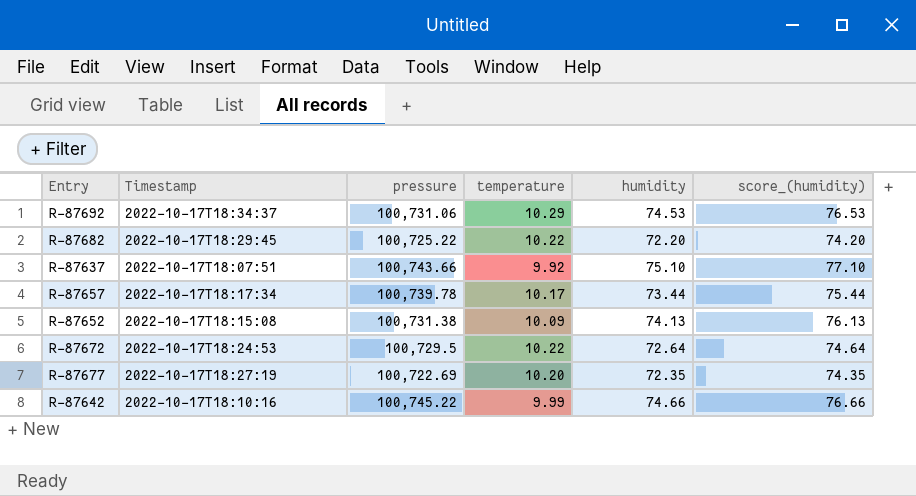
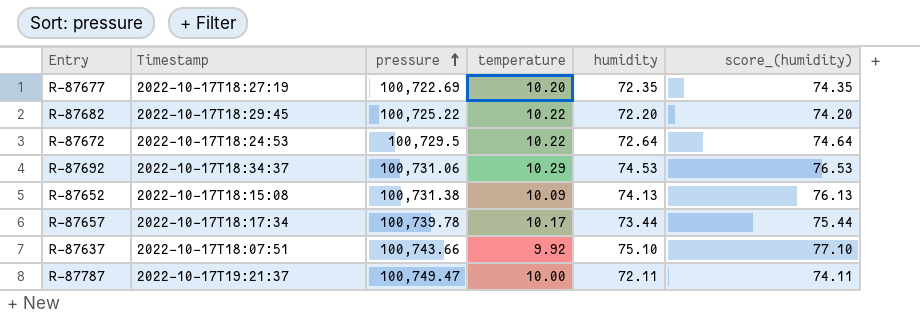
row order: none -> pressure ascending
row R-87642: 2022-10-17T18:10:16 | 100,745.22 | 9.99 | 74.66 | 76.66 -> none
row R-87787: none -> 2022-10-17T19:21:37 | 100,749.47 | 10.00 | 72.11 | 74.11

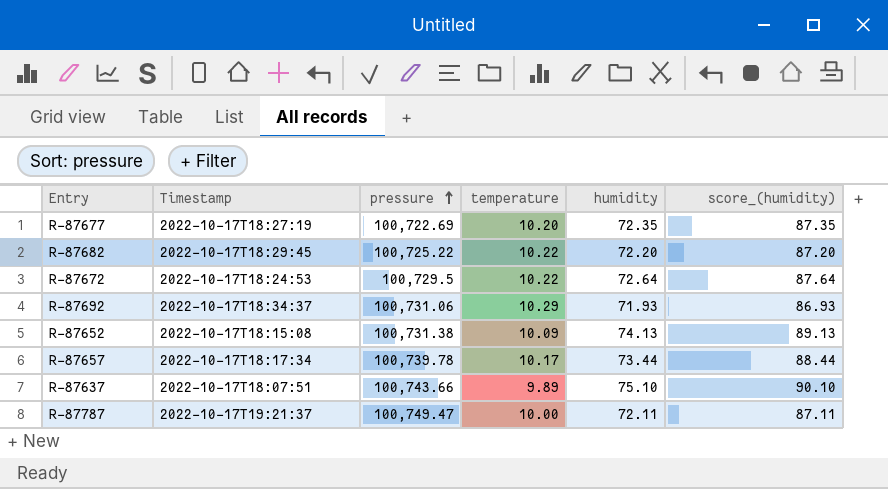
column score_(humidity) | formula: [humidity] + 2 -> [humidity] + 15
R-87692 | humidity: 74.53 -> 71.93
R-87637 | temperature: 9.92 -> 9.89

